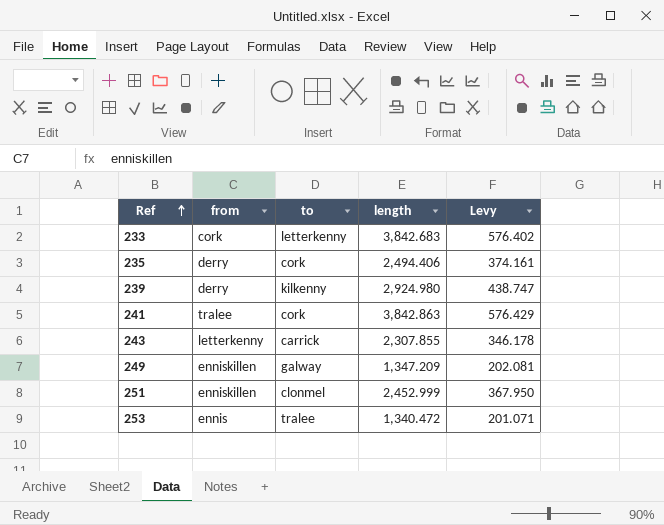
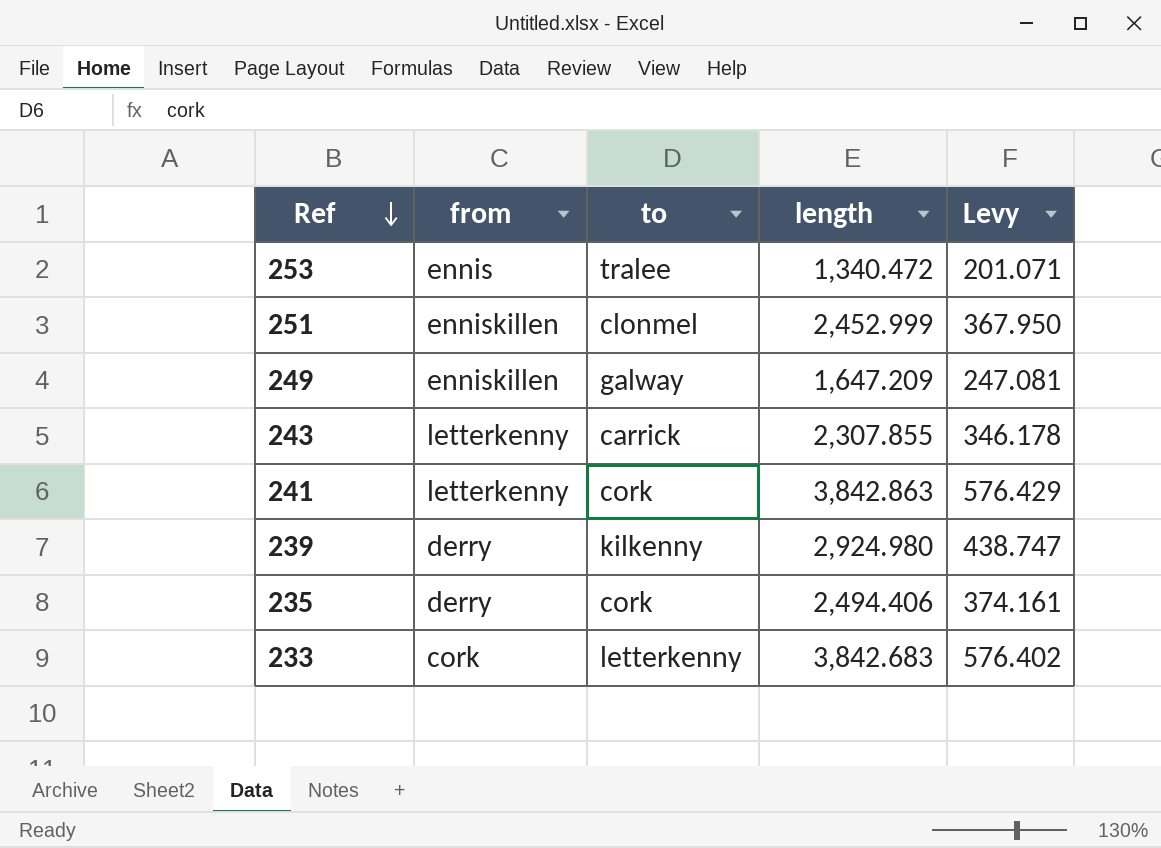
row order: Ref ascending -> Ref descending
249 | length: 1,347.209 -> 1,647.209
249 | Levy: 202.081 -> 247.081
241 | from: tralee -> letterkenny

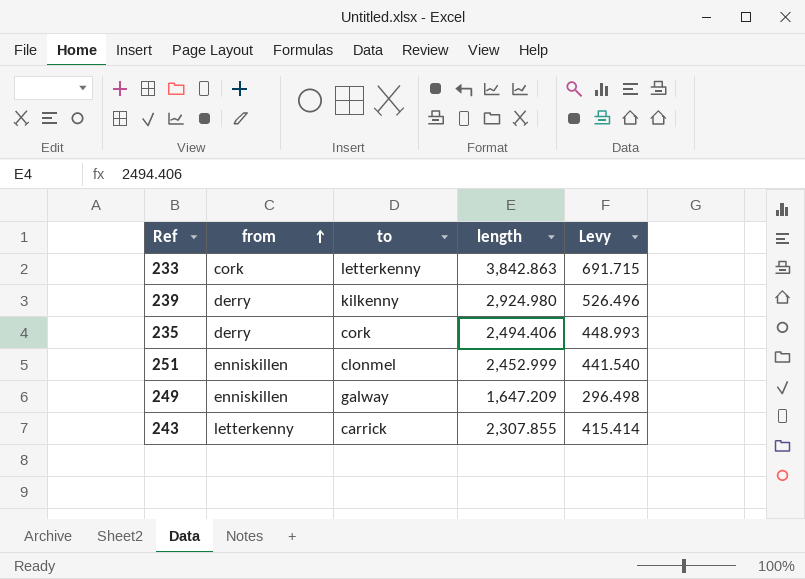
row order: Ref descending -> from ascending
column Levy | formula: [length] * 0.15 -> [length] * 0.18
row 253: ennis | tralee | 1,340.472 | 201.071 -> none
row 241: letterkenny | cork | 3,842.863 | 576.429 -> none
233 | length: 3,842.683 -> 3,842.863

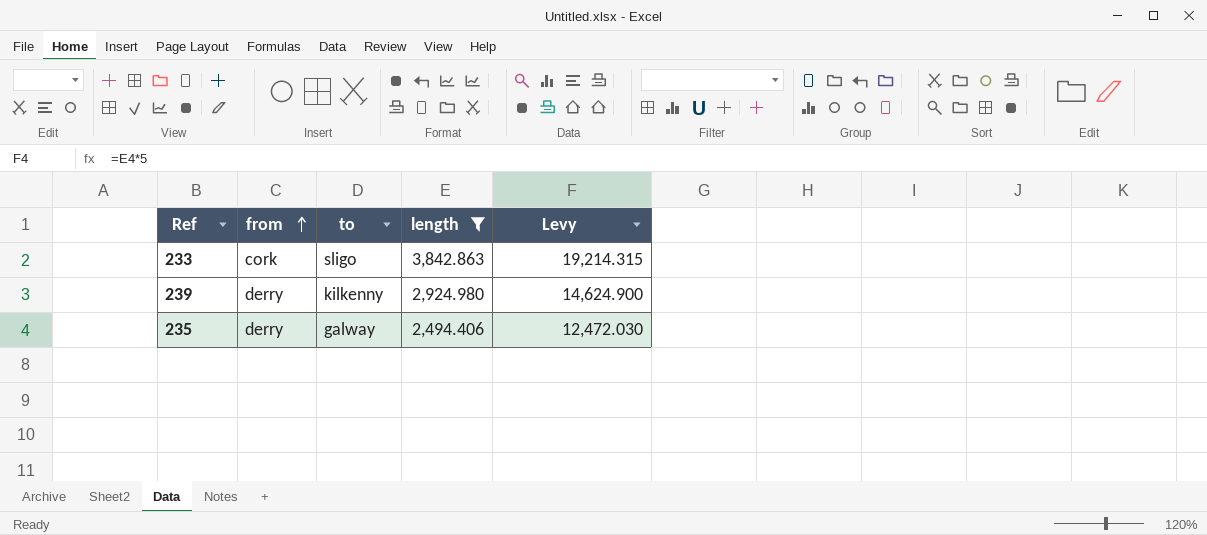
filter: none -> length >= 2,494.406
column Levy | formula: [length] * 0.18 -> [length] * 5
233 | to: letterkenny -> sligo
235 | to: cork -> galway

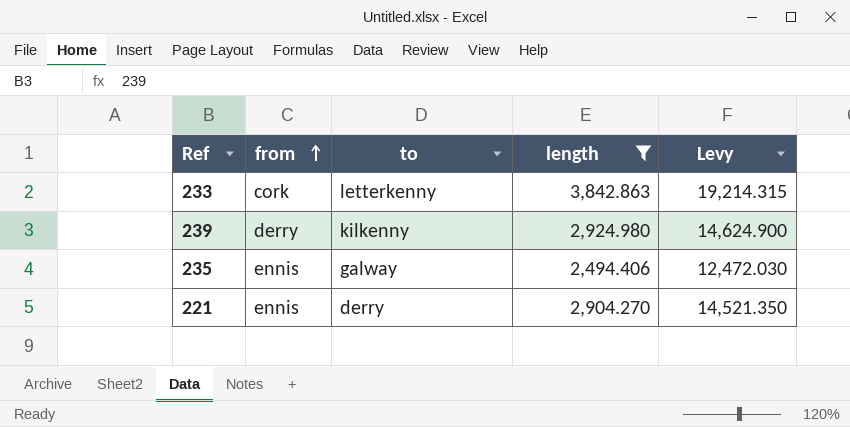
233 | to: sligo -> letterkenny
235 | from: derry -> ennis
row 221: none -> ennis | derry | 2,904.270 | 14,521.350

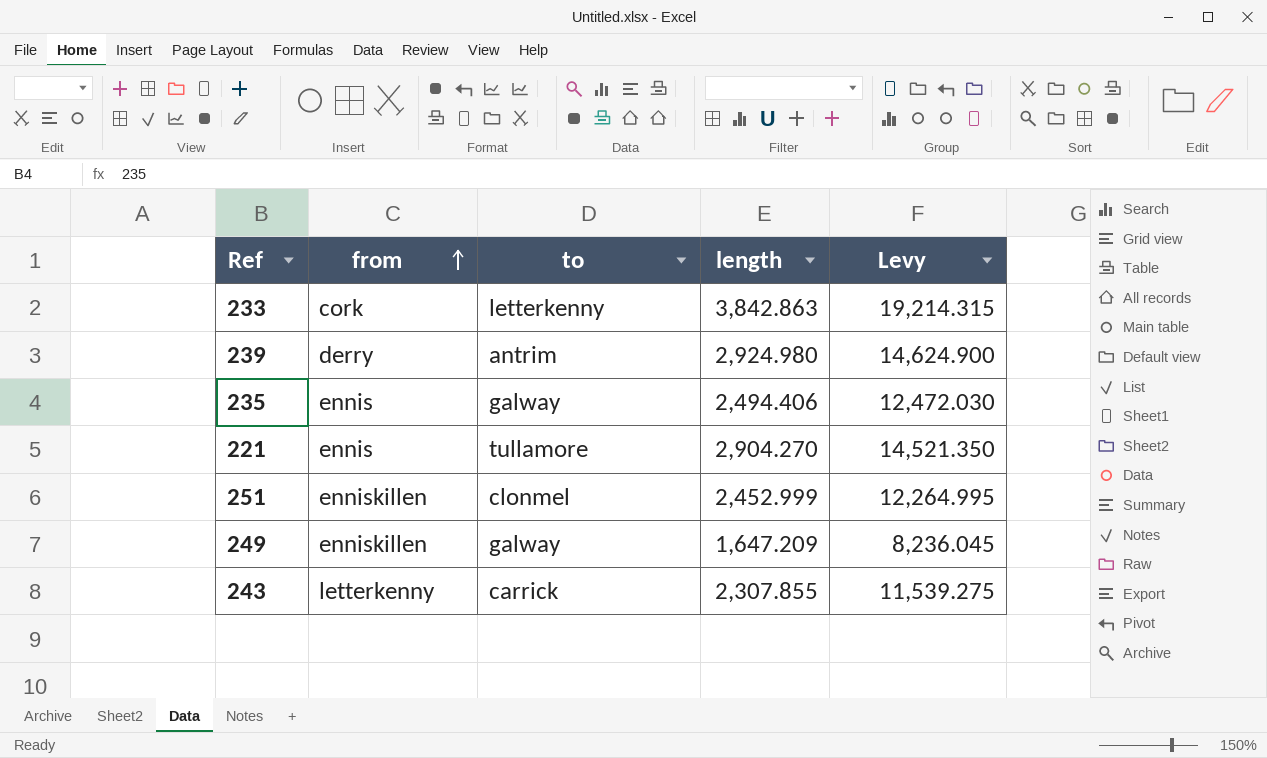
filter: length >= 2,494.406 -> none
239 | to: kilkenny -> antrim
221 | to: derry -> tullamore

